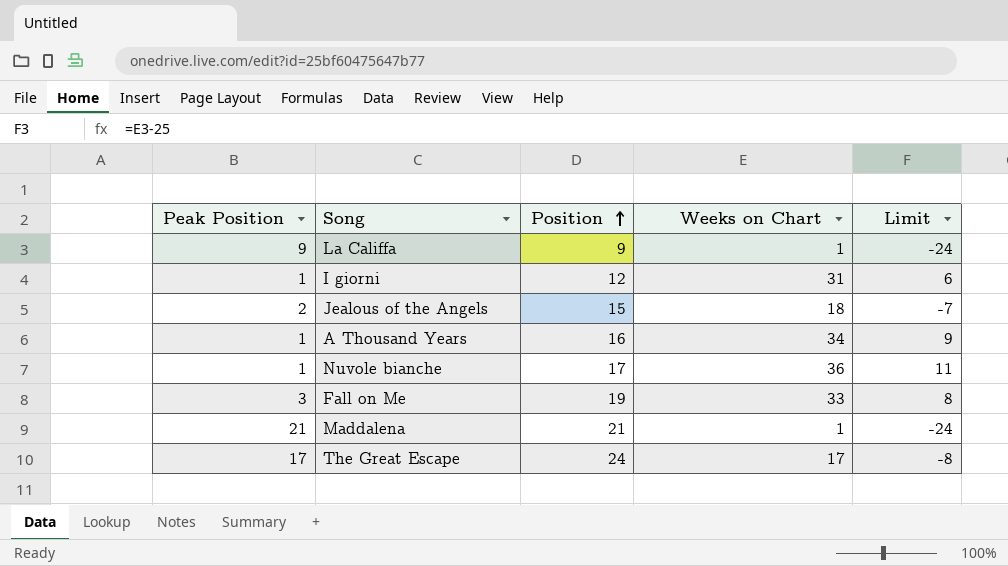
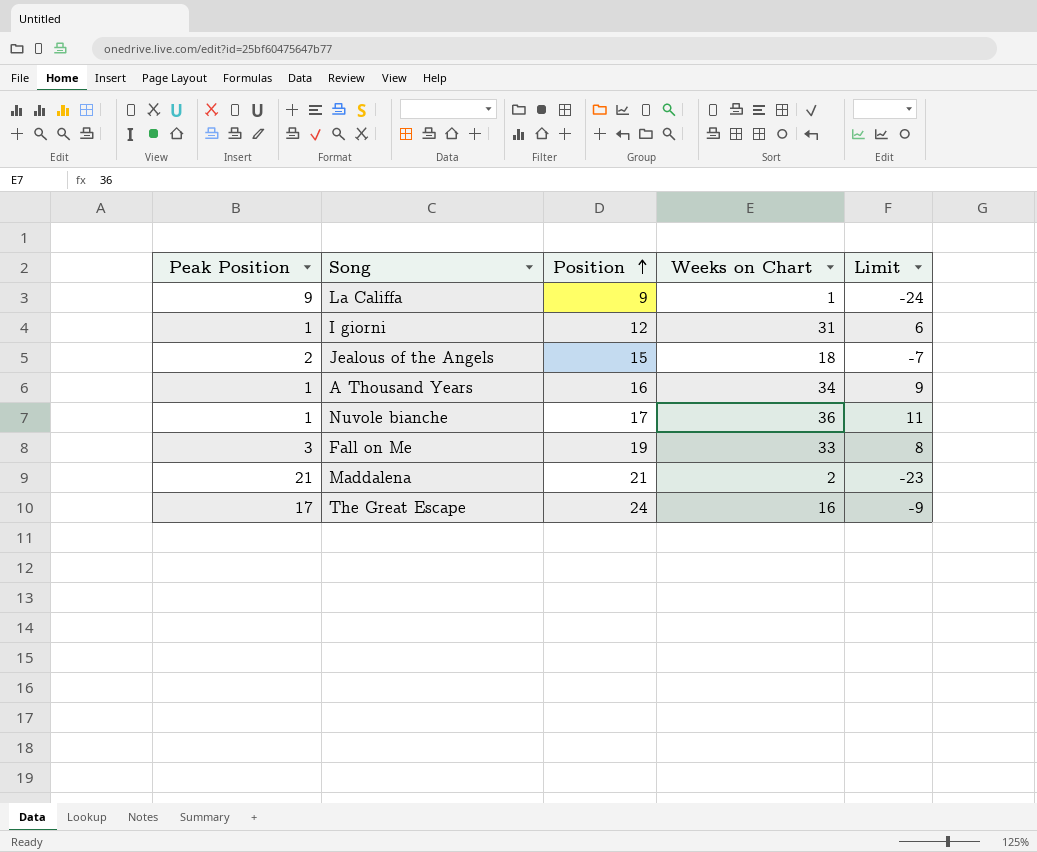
Maddalena | Weeks on Chart: 1 -> 2
Maddalena | Limit: -24 -> -23
The Great Escape | Weeks on Chart: 17 -> 16
The Great Escape | Limit: -8 -> -9

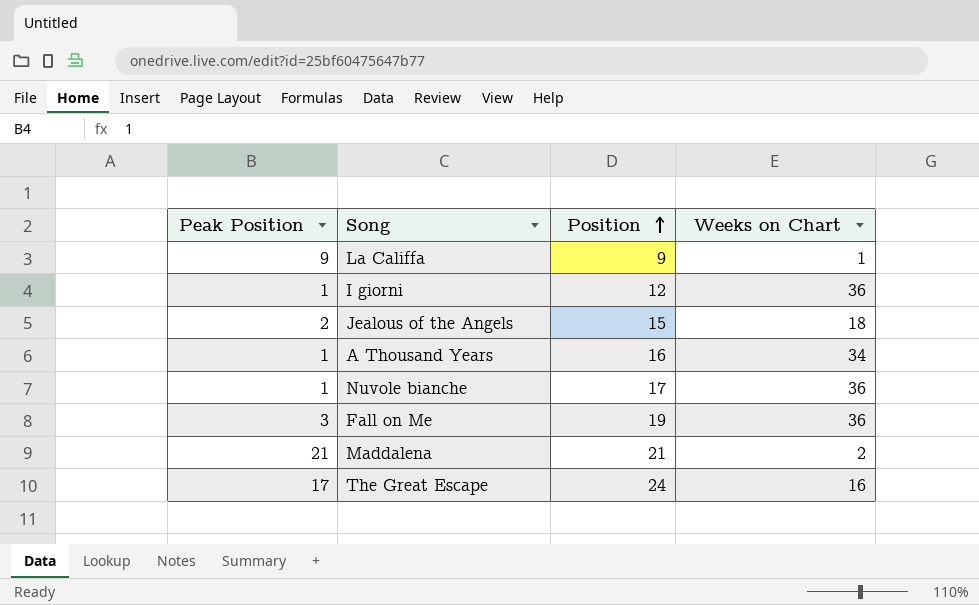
column Limit | formula: [Weeks on Chart] - 25 -> none
I giorni | Weeks on Chart: 31 -> 36
Fall on Me | Weeks on Chart: 33 -> 36

